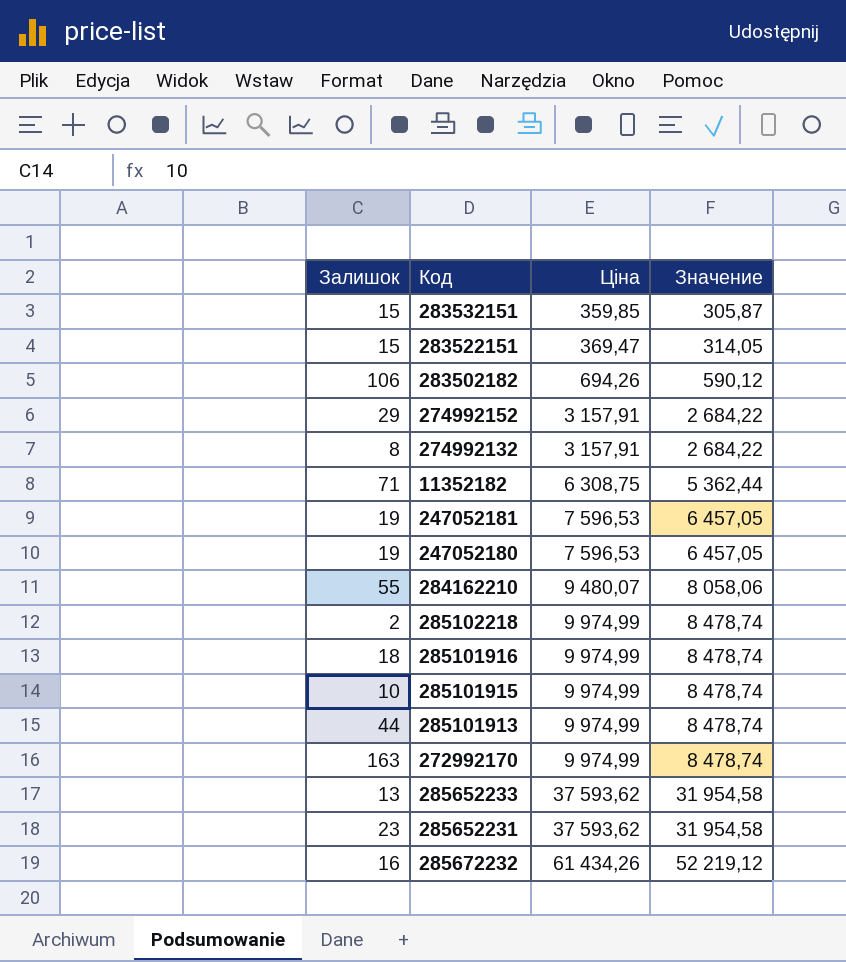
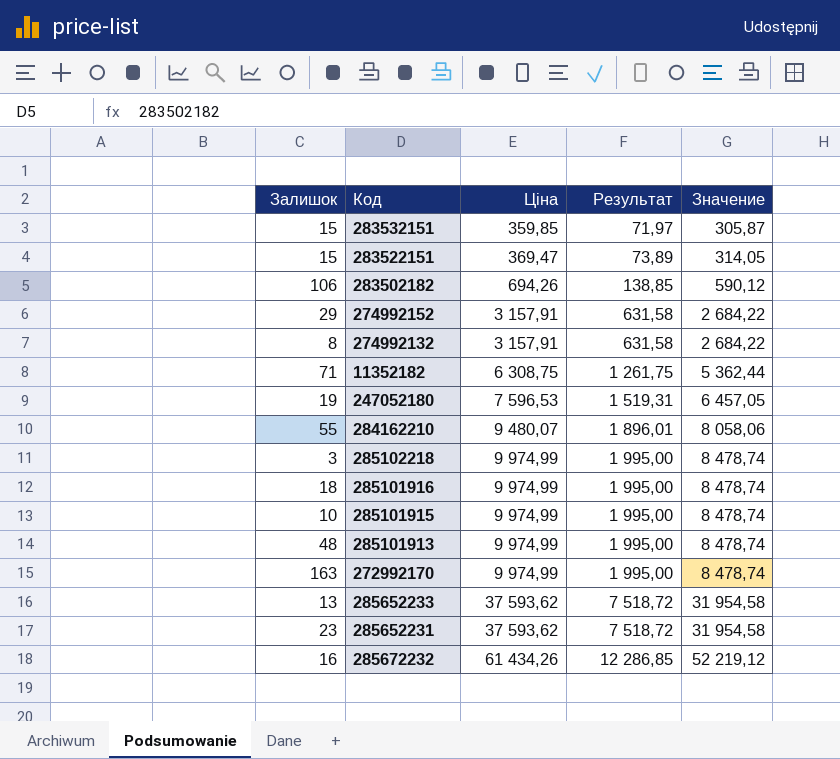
column Результат | formula: none -> [Ціна] * 0,2
row 247052181: 19 | 7 596,53 | 6 457,05 -> none
285102218 | Залишок: 2 -> 3
285101913 | Залишок: 44 -> 48

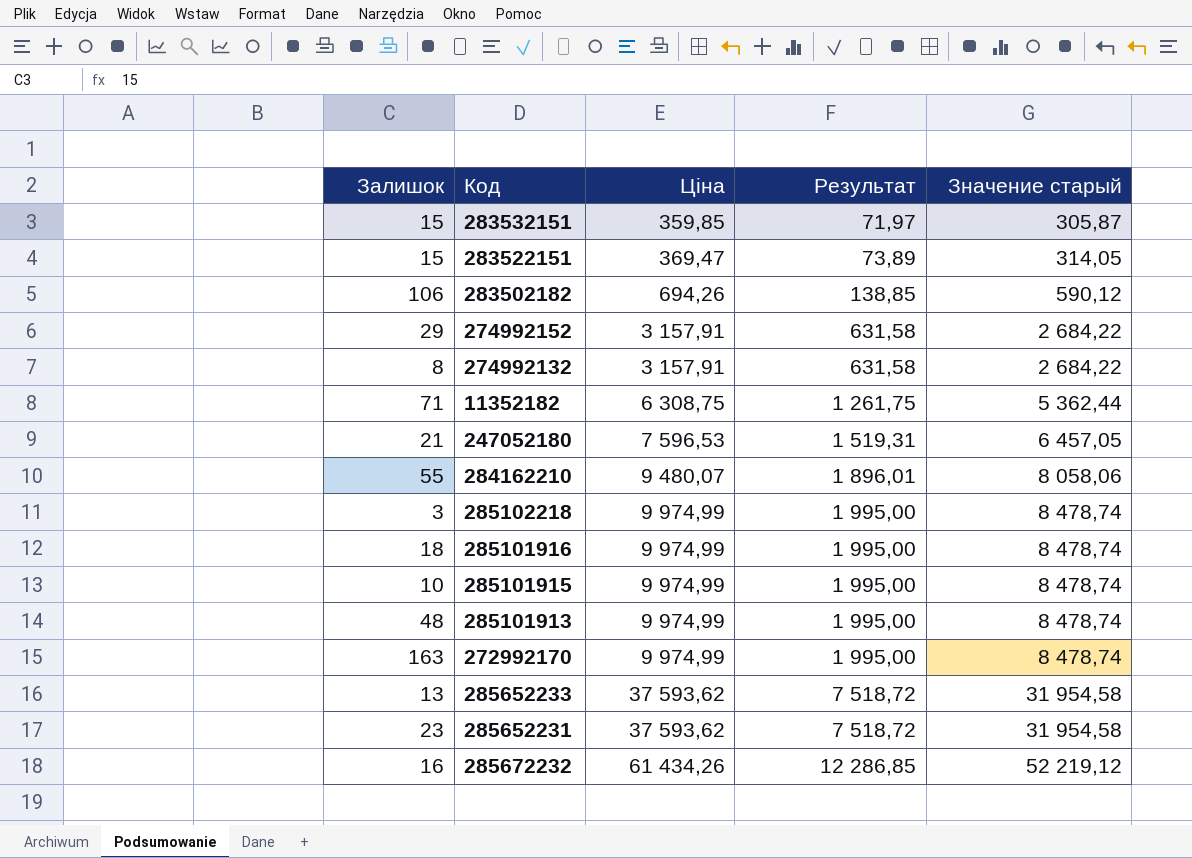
column name: Значение -> Значение старый
247052180 | Залишок: 19 -> 21

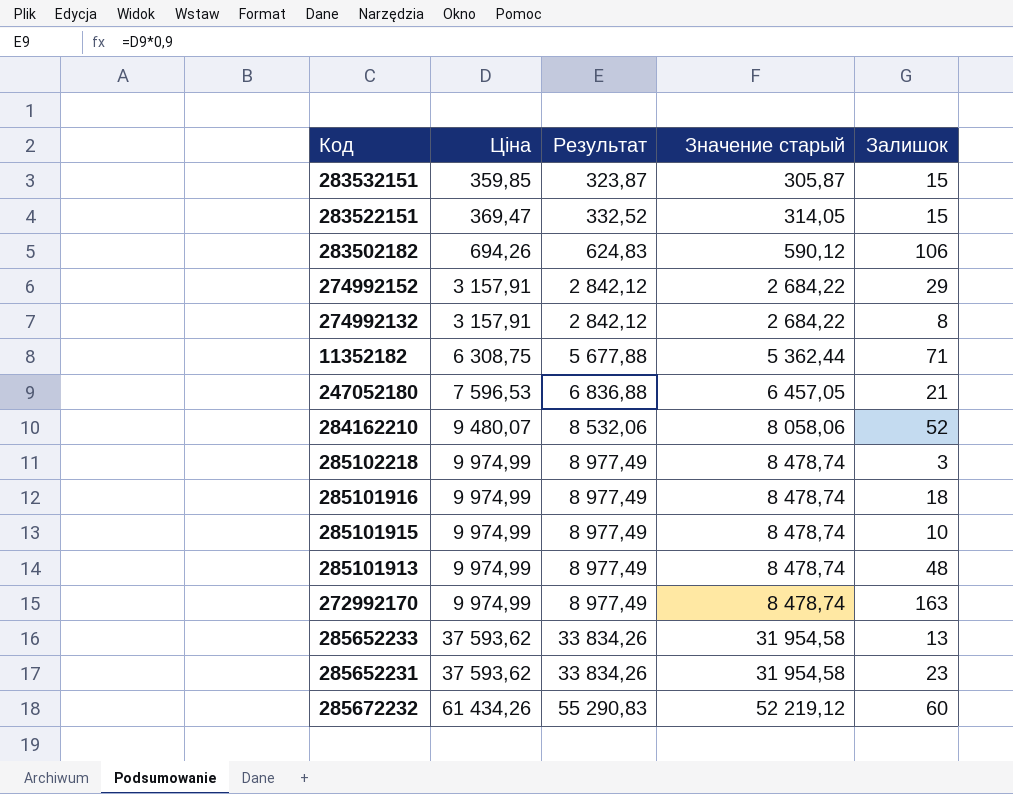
column Результат | formula: [Ціна] * 0,2 -> [Ціна] * 0,9
column Залишок | position: 1 -> 5
284162210 | Залишок: 55 -> 52
285672232 | Залишок: 16 -> 60

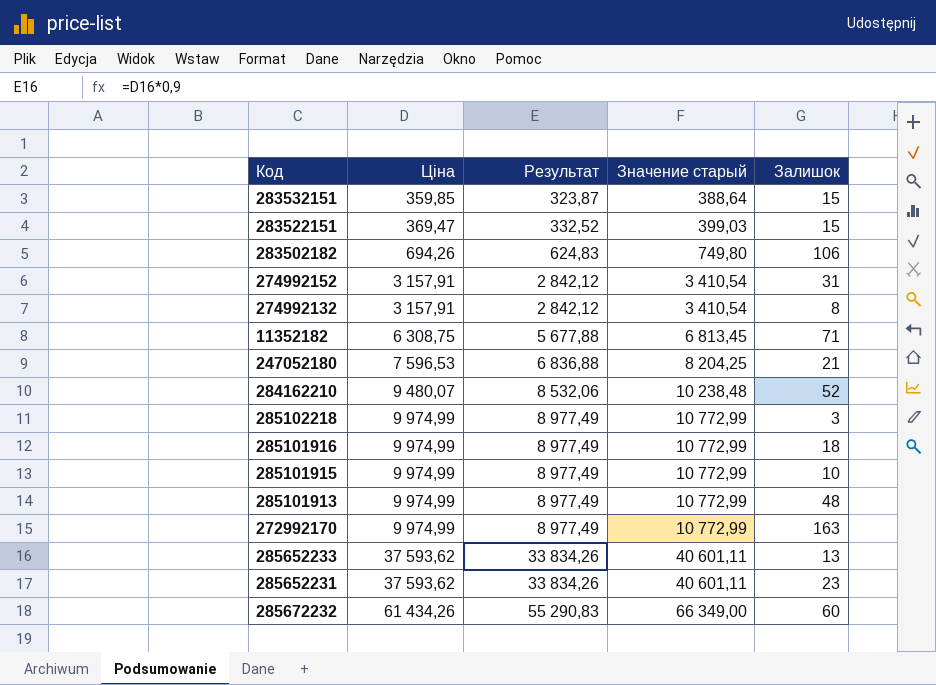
column Значение старый | formula: [Ціна] * 0,85 -> [Ціна] * 1,08
274992152 | Залишок: 29 -> 31

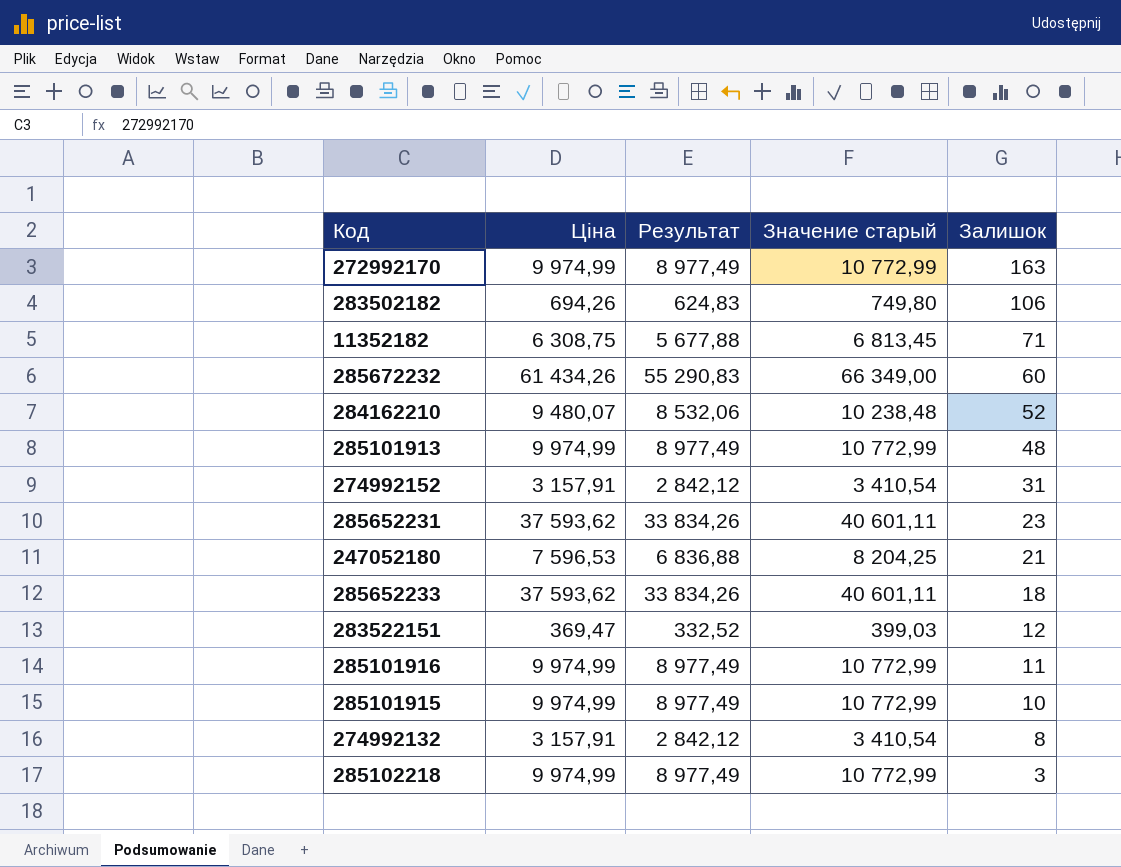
row order: Ціна ascending -> Залишок descending
row 283532151: 359,85 | 323,87 | 388,64 | 15 -> none
285652233 | Залишок: 13 -> 18
283522151 | Залишок: 15 -> 12
285101916 | Залишок: 18 -> 11

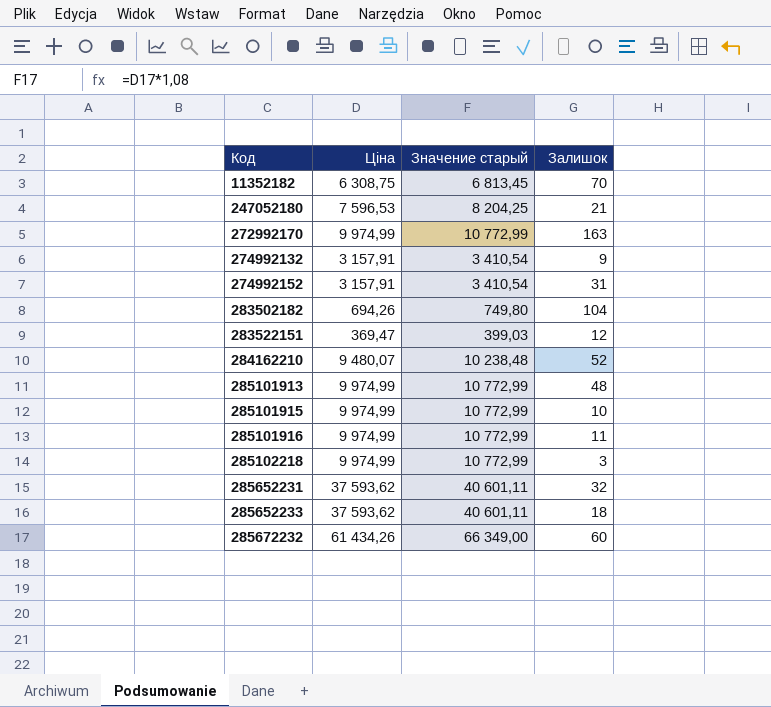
row order: Залишок descending -> Код ascending
column Результат | formula: [Ціна] * 0,9 -> none
11352182 | Залишок: 71 -> 70
274992132 | Залишок: 8 -> 9
283502182 | Залишок: 106 -> 104
285652231 | Залишок: 23 -> 32

